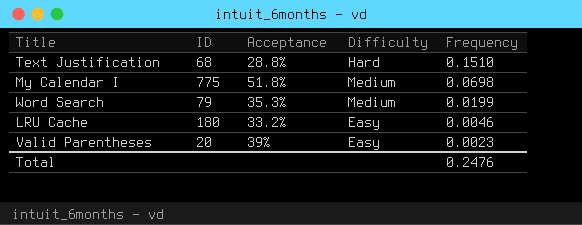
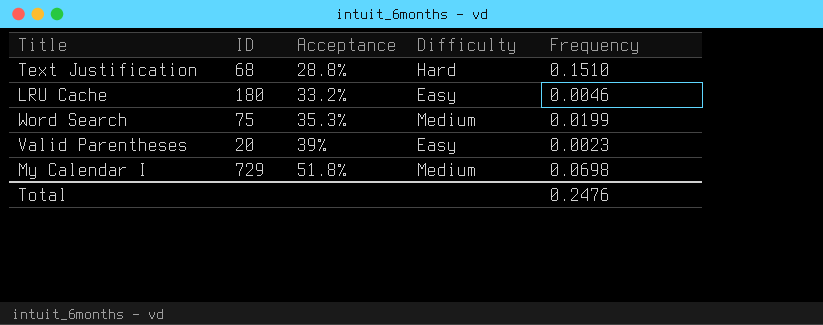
row order: Frequency descending -> Acceptance ascending
Word Search | ID: 79 -> 75
My Calendar I | ID: 775 -> 729

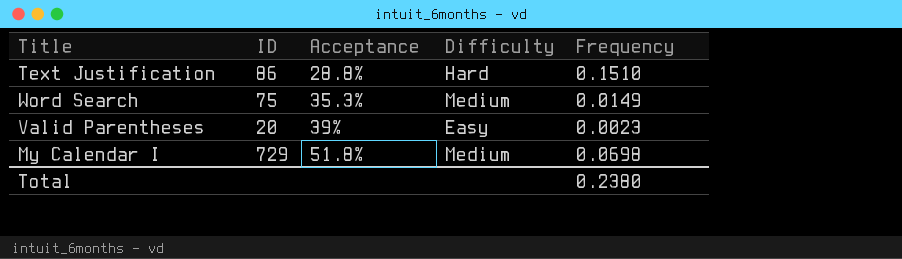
row LRU Cache: 180 | 33.2% | Easy | 0.0046 -> none
Text Justification | ID: 68 -> 86
Word Search | Frequency: 0.0199 -> 0.0149
Total | Frequency: 0.2476 -> 0.2380

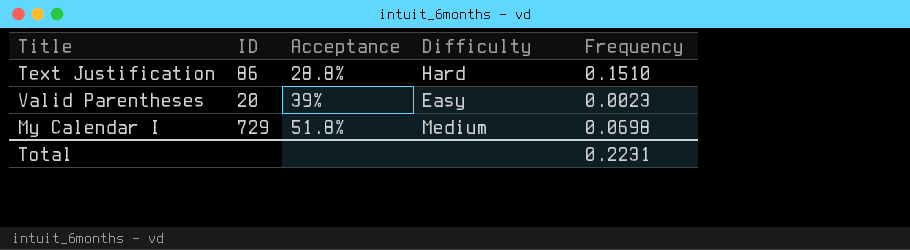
row Word Search: 75 | 35.3% | Medium | 0.0149 -> none
Total | Frequency: 0.2380 -> 0.2231

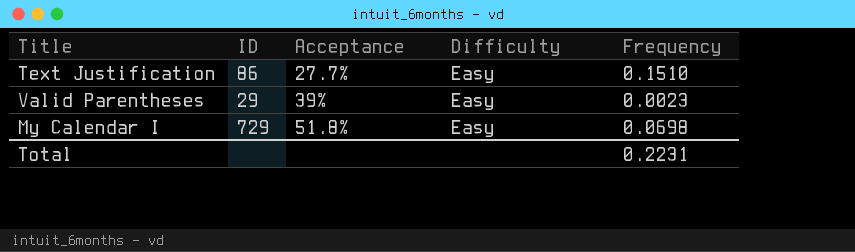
Text Justification | Acceptance: 28.8% -> 27.7%
Text Justification | Difficulty: Hard -> Easy
Valid Parentheses | ID: 20 -> 29
My Calendar I | Difficulty: Medium -> Easy

